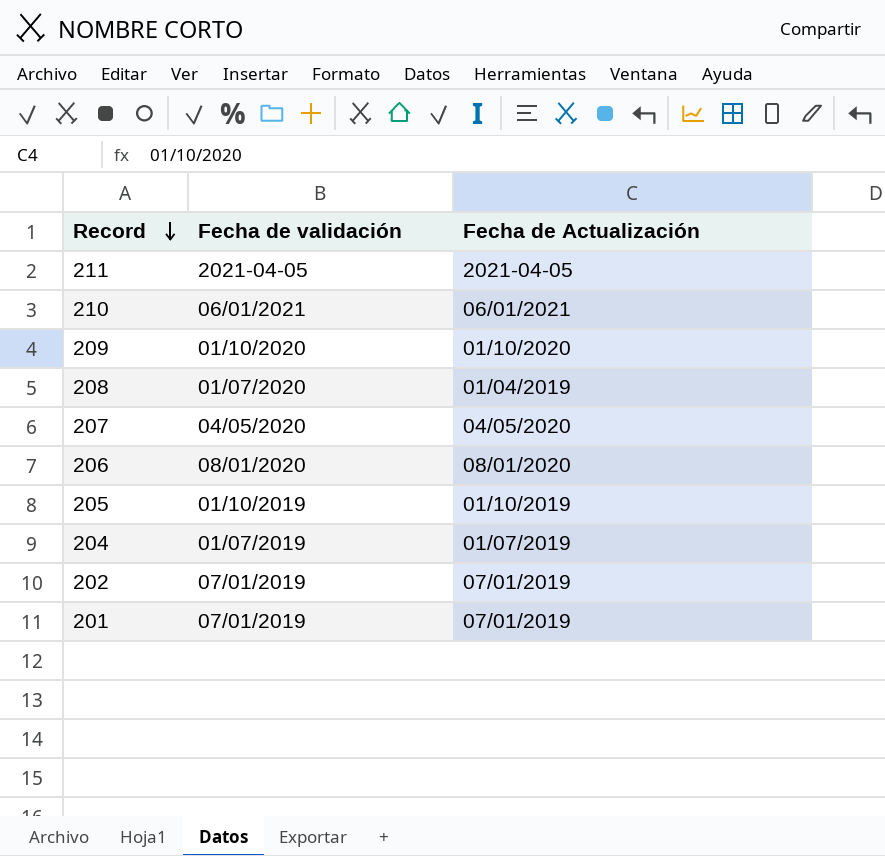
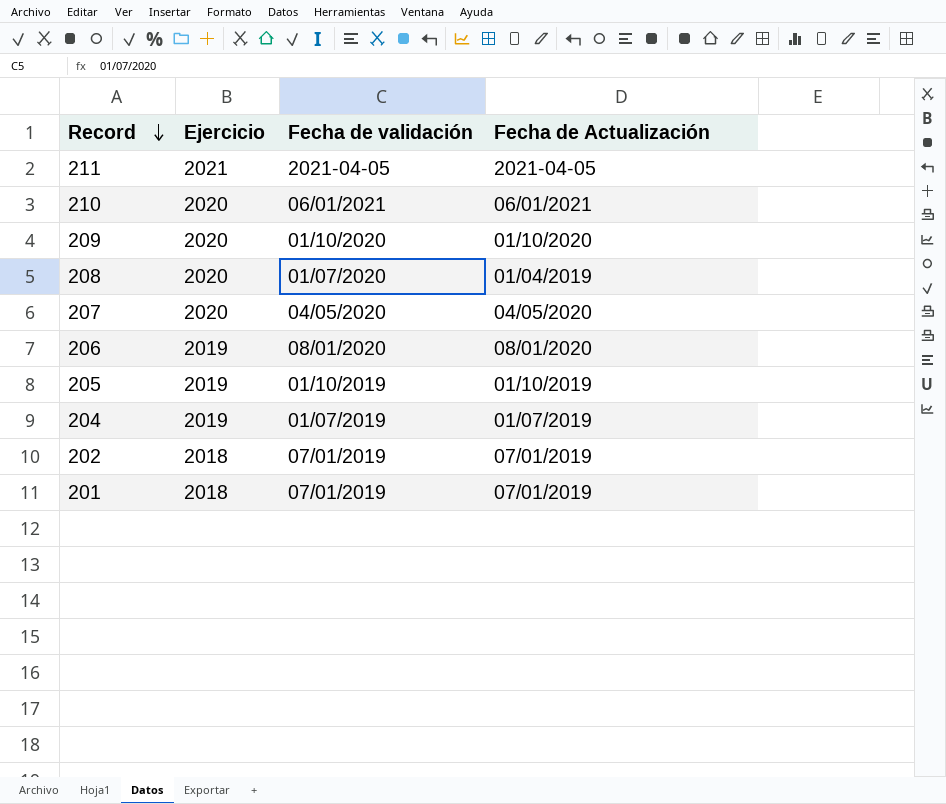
column Ejercicio | position: none -> 2

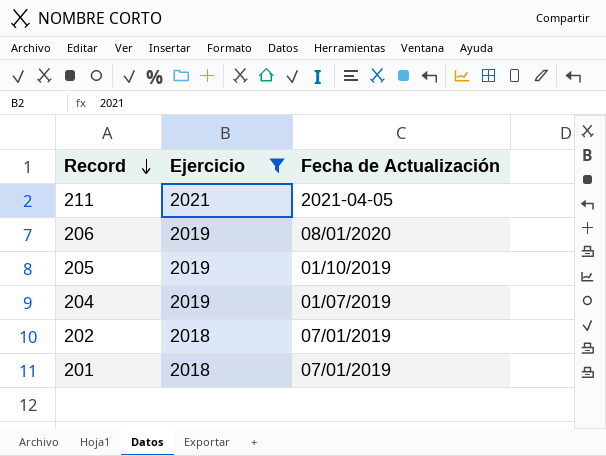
filter: none -> Ejercicio != 2020
column Fecha de validación | position: 3 -> none

